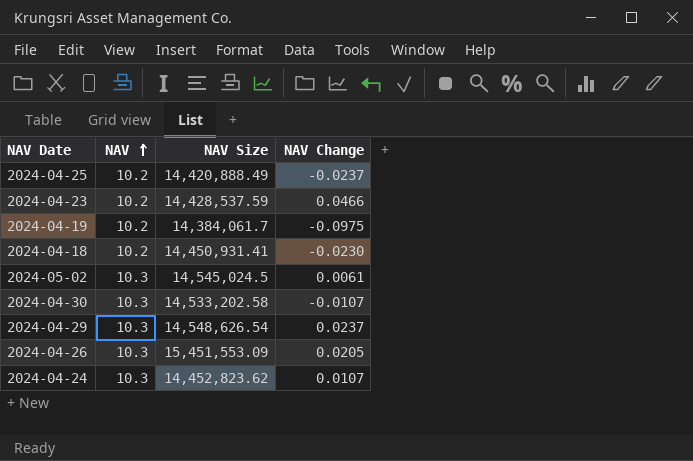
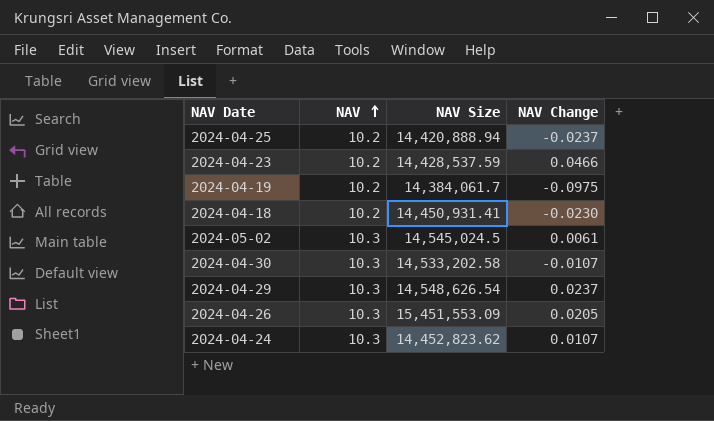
2024-04-25 | NAV Size: 14,420,888.49 -> 14,420,888.94

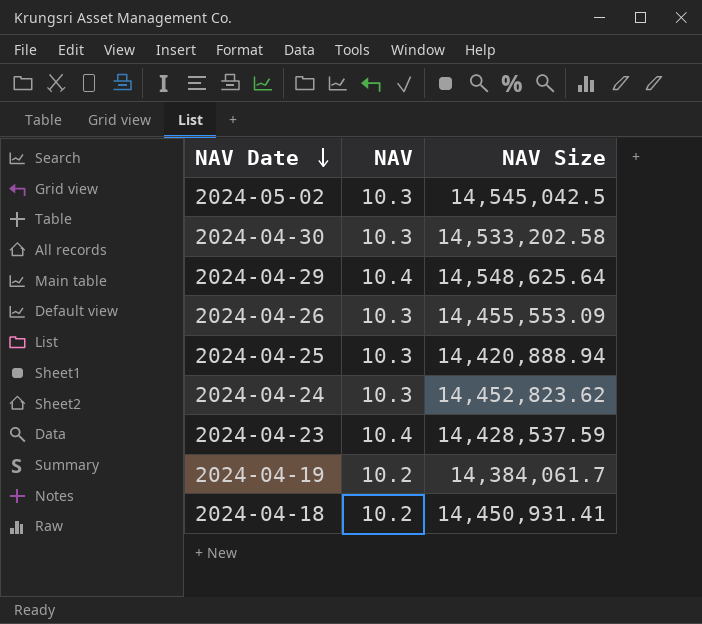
row order: NAV ascending -> NAV Date descending
column NAV Change | position: 4 -> none
2024-05-02 | NAV Size: 14,545,024.5 -> 14,545,042.5
2024-04-29 | NAV: 10.3 -> 10.4
2024-04-29 | NAV Size: 14,548,626.54 -> 14,548,625.64
2024-04-26 | NAV Size: 15,451,553.09 -> 14,455,553.09
2024-04-25 | NAV: 10.2 -> 10.3
2024-04-23 | NAV: 10.2 -> 10.4

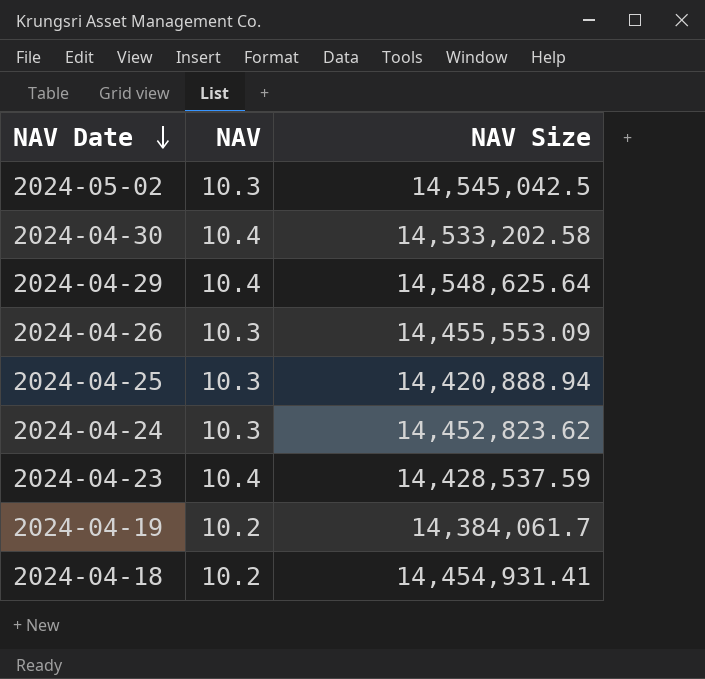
2024-04-30 | NAV: 10.3 -> 10.4
2024-04-18 | NAV Size: 14,450,931.41 -> 14,454,931.41

